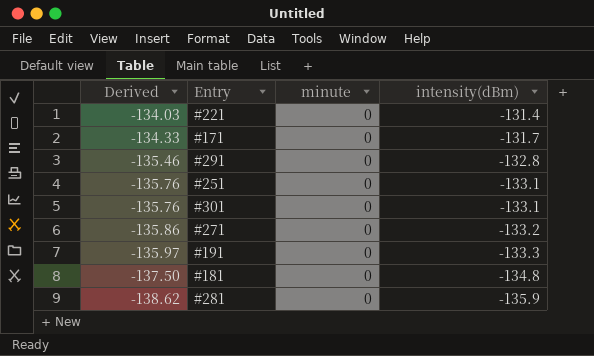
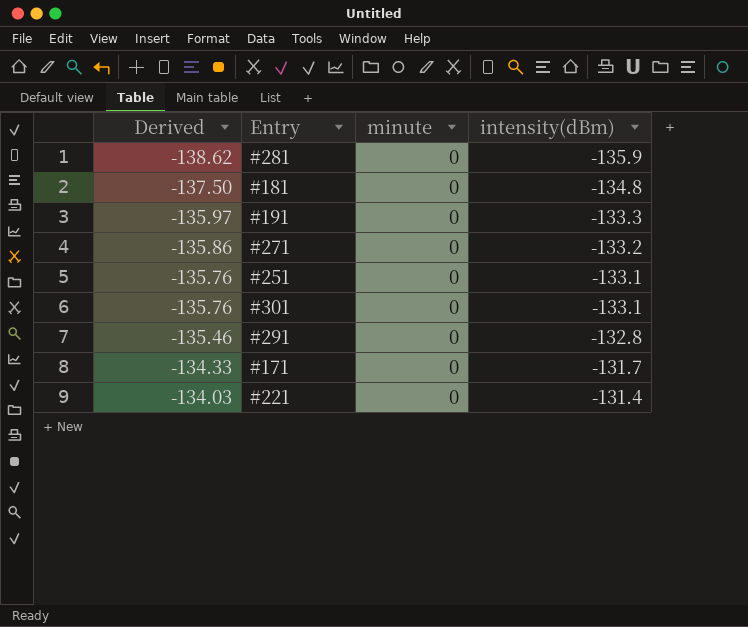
row order: Derived descending -> Derived ascending

